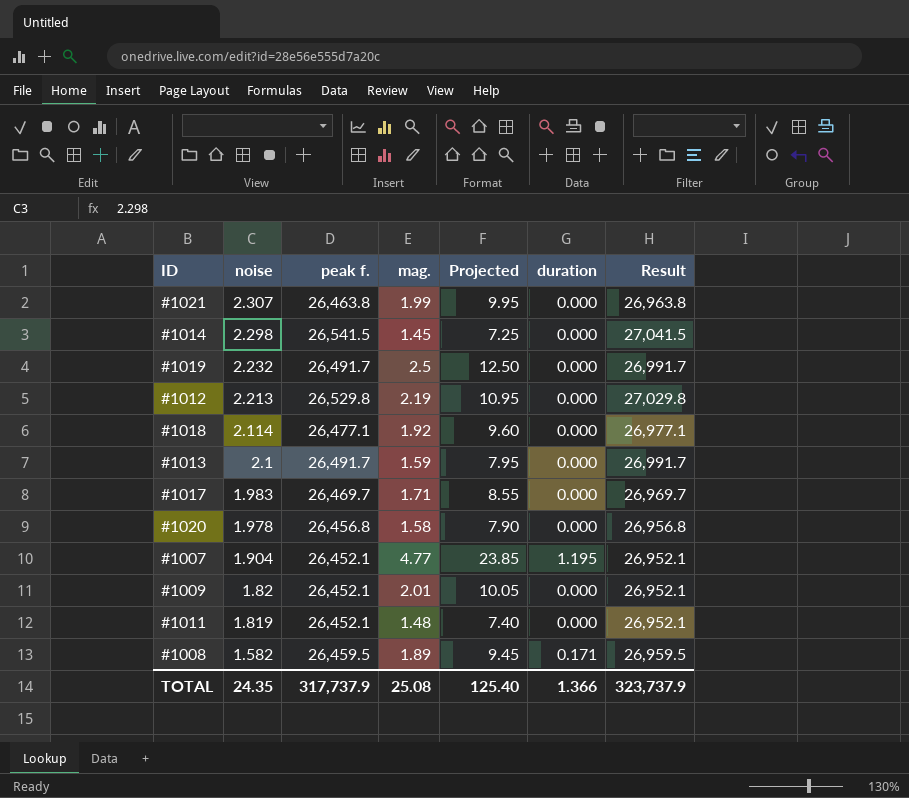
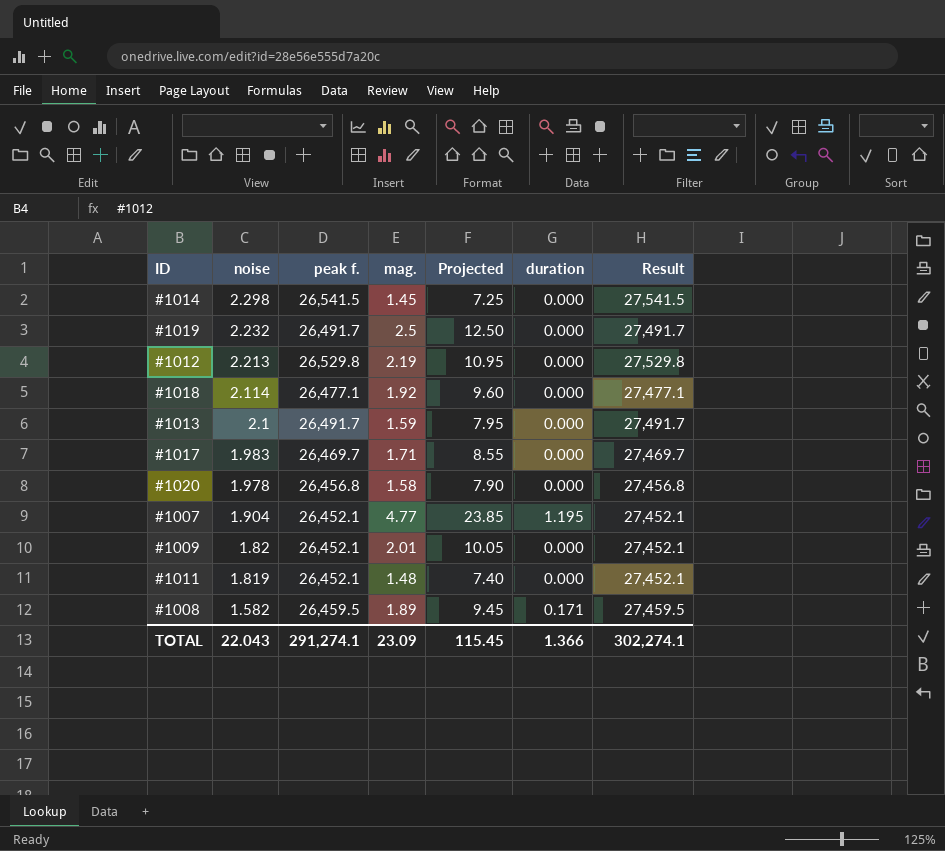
column Result | formula: [peak f.] + 500 -> [peak f.] + 1000
row #1021: 2.307 | 26,463.8 | 1.99 | 9.95 | 0.000 | 26,963.8 -> none
TOTAL | noise: 24.35 -> 22.043
TOTAL | peak f.: 317,737.9 -> 291,274.1
TOTAL | mag.: 25.08 -> 23.09
TOTAL | Projected: 125.40 -> 115.45
TOTAL | Result: 323,737.9 -> 302,274.1

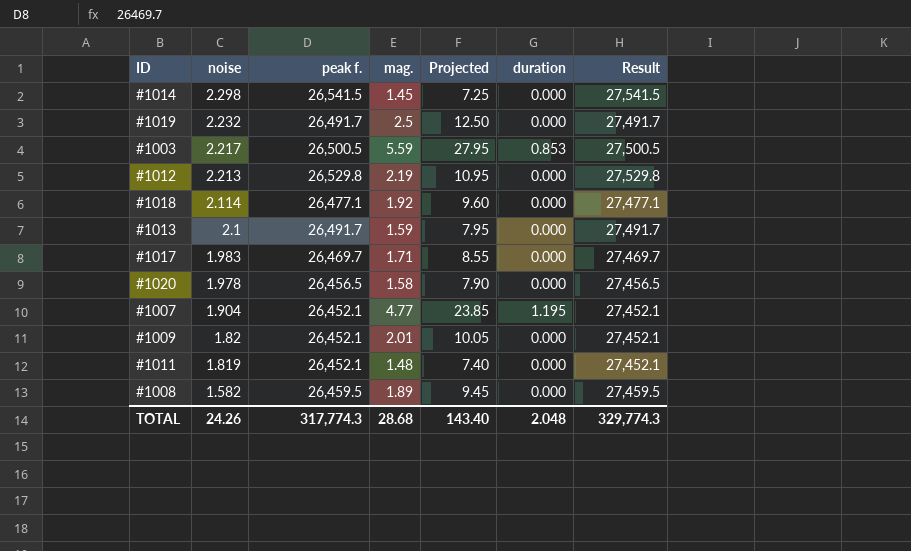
row #1003: none -> 2.217 | 26,500.5 | 5.59 | 27.95 | 0.853 | 27,500.5
#1020 | peak f.: 26,456.8 -> 26,456.5
#1020 | Result: 27,456.8 -> 27,456.5
#1008 | duration: 0.171 -> 0.000
TOTAL | noise: 22.043 -> 24.26
TOTAL | peak f.: 291,274.1 -> 317,774.3
TOTAL | mag.: 23.09 -> 28.68
TOTAL | Projected: 115.45 -> 143.40
TOTAL | duration: 1.366 -> 2.048
TOTAL | Result: 302,274.1 -> 329,774.3

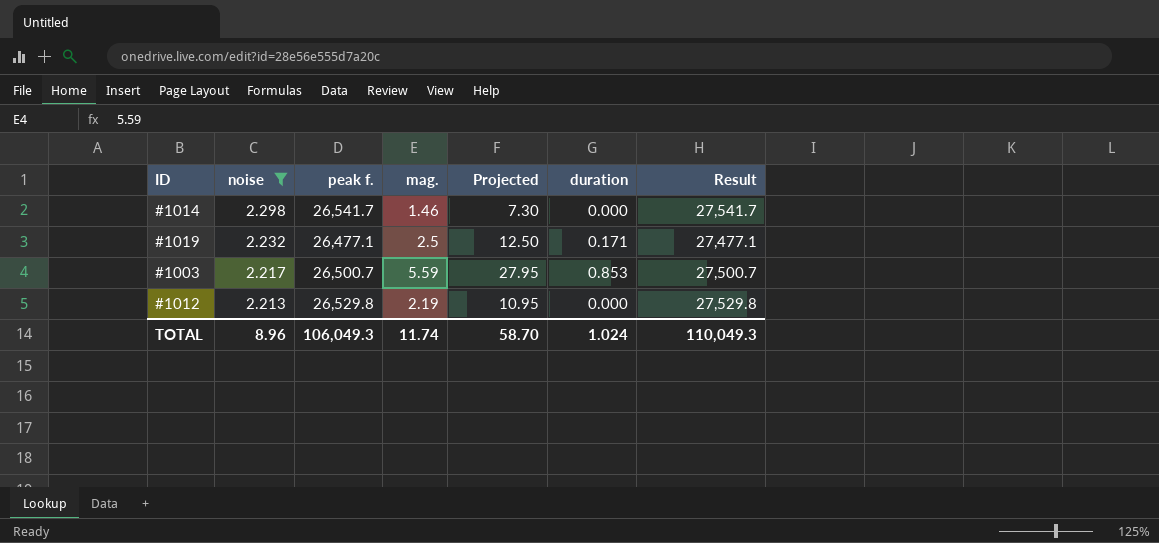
filter: none -> noise >= 2.213
#1014 | peak f.: 26,541.5 -> 26,541.7
#1014 | mag.: 1.45 -> 1.46
#1014 | Projected: 7.25 -> 7.30
#1014 | Result: 27,541.5 -> 27,541.7
#1019 | peak f.: 26,491.7 -> 26,477.1
#1019 | duration: 0.000 -> 0.171
#1019 | Result: 27,491.7 -> 27,477.1
#1003 | peak f.: 26,500.5 -> 26,500.7
#1003 | Result: 27,500.5 -> 27,500.7
TOTAL | noise: 24.26 -> 8.96
TOTAL | peak f.: 317,774.3 -> 106,049.3
TOTAL | mag.: 28.68 -> 11.74
TOTAL | Projected: 143.40 -> 58.70
TOTAL | duration: 2.048 -> 1.024
TOTAL | Result: 329,774.3 -> 110,049.3

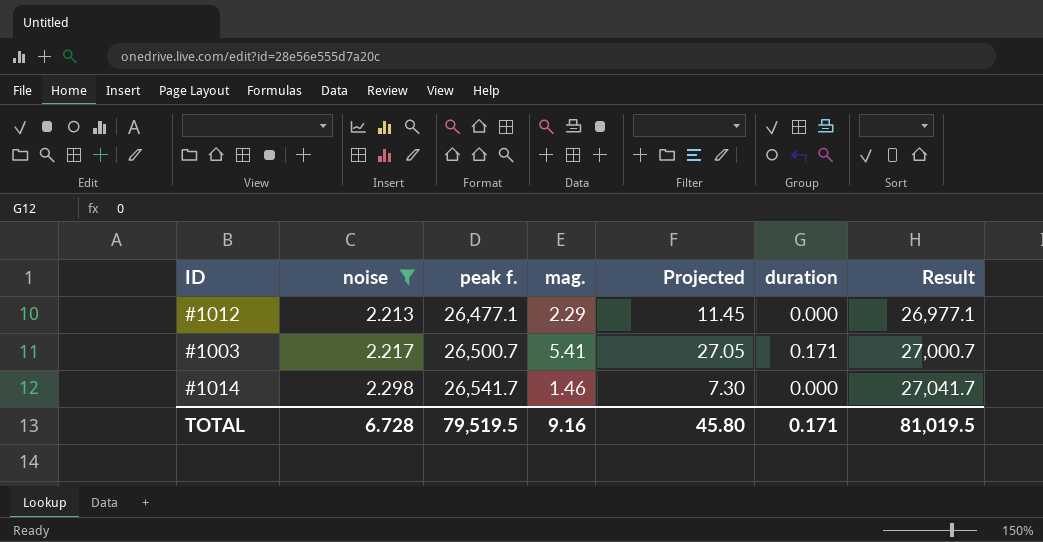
row order: noise descending -> noise ascending
column Result | formula: [peak f.] + 1000 -> [peak f.] + 500
row #1019: 2.232 | 26,477.1 | 2.5 | 12.50 | 0.171 | 27,477.1 -> none
#1012 | peak f.: 26,529.8 -> 26,477.1
#1012 | mag.: 2.19 -> 2.29
#1012 | Projected: 10.95 -> 11.45
#1003 | mag.: 5.59 -> 5.41
#1003 | Projected: 27.95 -> 27.05
#1003 | duration: 0.853 -> 0.171
TOTAL | noise: 8.96 -> 6.728
TOTAL | peak f.: 106,049.3 -> 79,519.5
TOTAL | mag.: 11.74 -> 9.16
TOTAL | Projected: 58.70 -> 45.80
TOTAL | duration: 1.024 -> 0.171
TOTAL | Result: 110,049.3 -> 81,019.5

